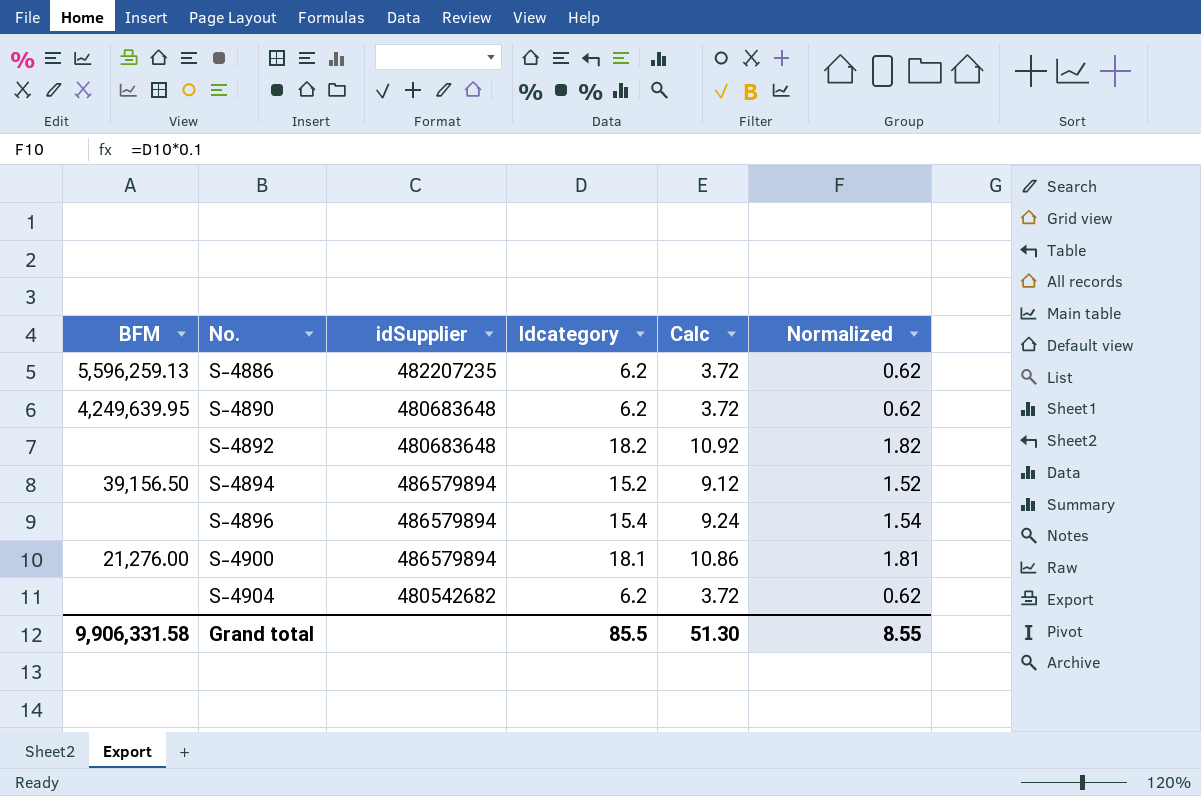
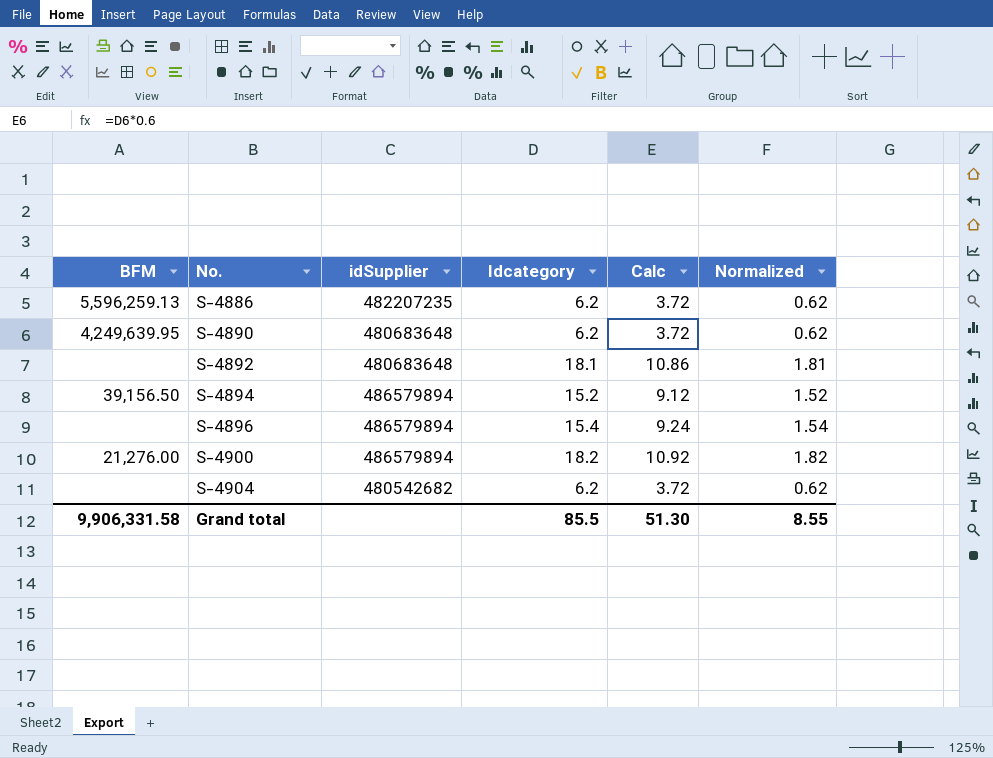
S-4892 | Idcategory: 18.2 -> 18.1
S-4892 | Calc: 10.92 -> 10.86
S-4892 | Normalized: 1.82 -> 1.81
S-4900 | Idcategory: 18.1 -> 18.2
S-4900 | Calc: 10.86 -> 10.92
S-4900 | Normalized: 1.81 -> 1.82

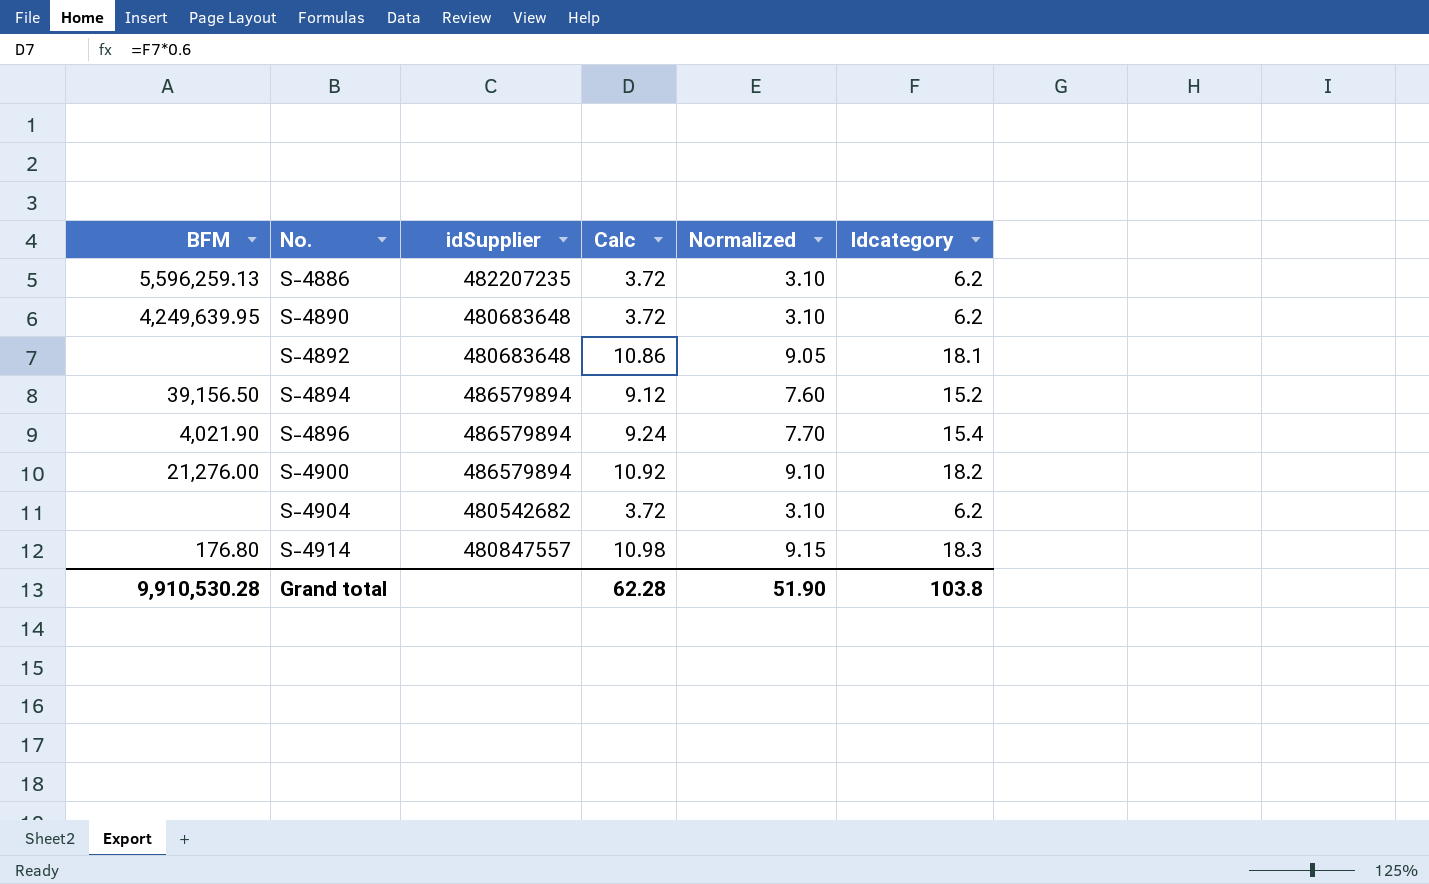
column Normalized | formula: [Idcategory] * 0.1 -> [Idcategory] * 0.5
column Idcategory | position: 4 -> 6
S-4896 | BFM: none -> 4,021.90
row S-4914: none -> 176.80 | 480847557 | 10.98 | 9.15 | 18.3
Grand total | BFM: 9,906,331.58 -> 9,910,530.28
Grand total | Calc: 51.30 -> 62.28
Grand total | Normalized: 8.55 -> 51.90
Grand total | Idcategory: 85.5 -> 103.8

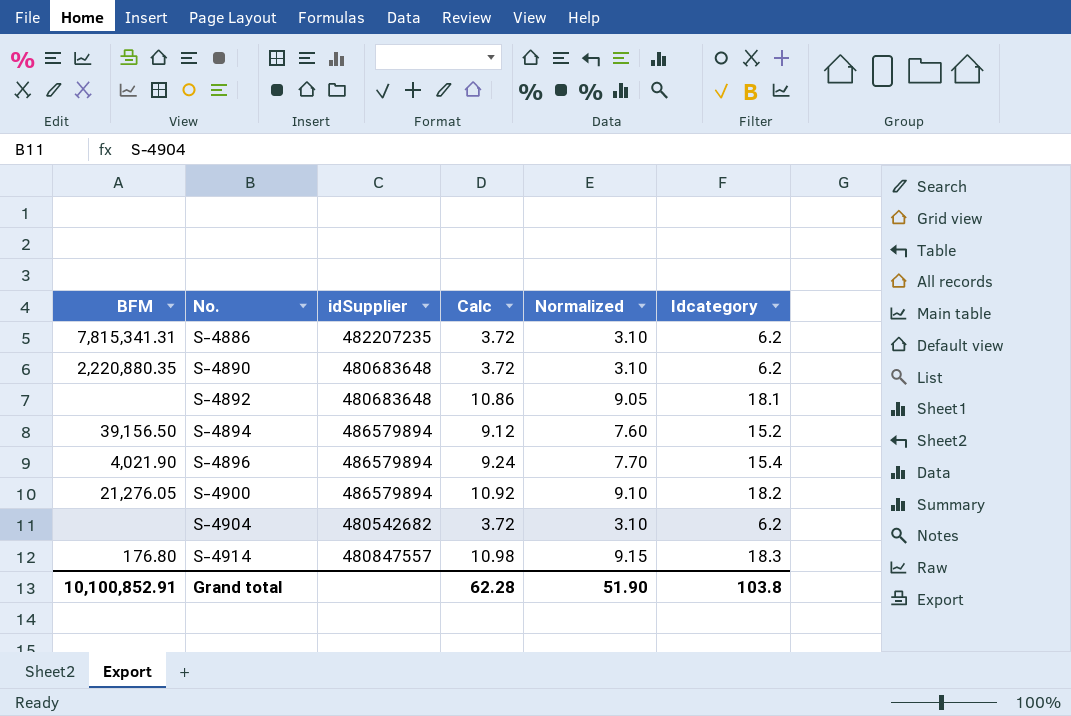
S-4886 | BFM: 5,596,259.13 -> 7,815,341.31
S-4890 | BFM: 4,249,639.95 -> 2,220,880.35
S-4900 | BFM: 21,276.00 -> 21,276.05
Grand total | BFM: 9,910,530.28 -> 10,100,852.91

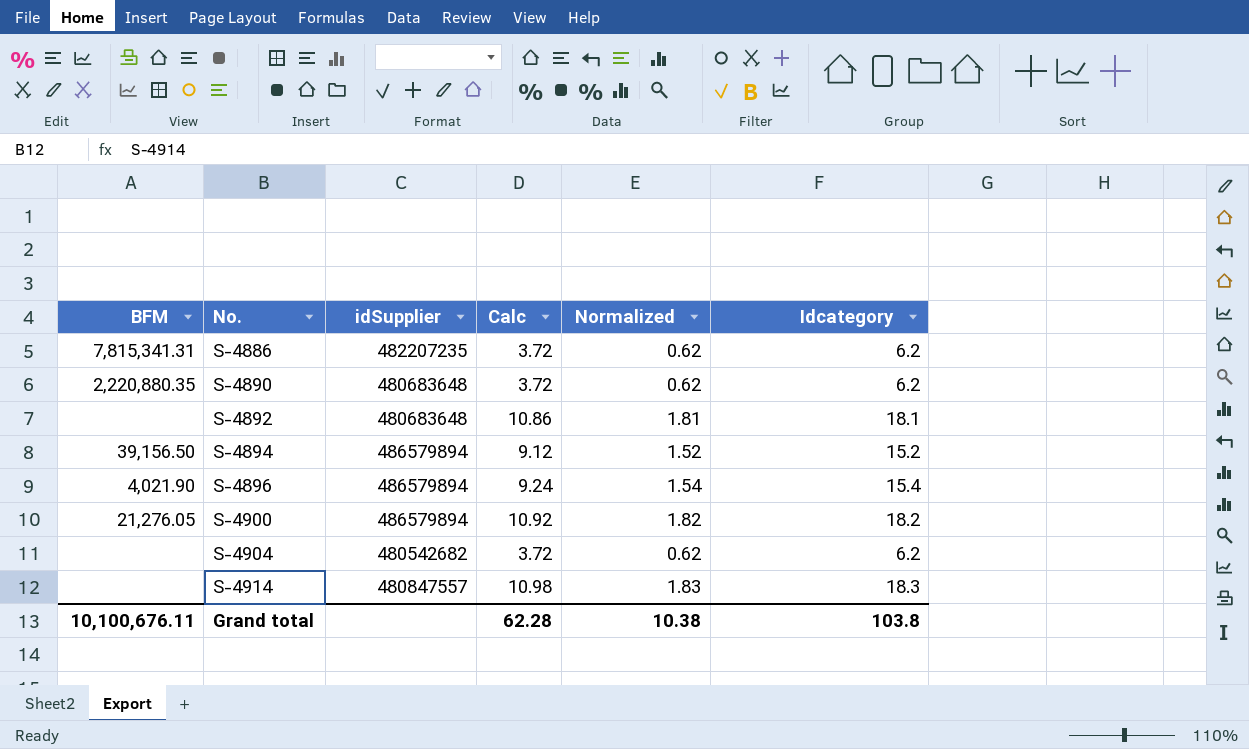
column Normalized | formula: [Idcategory] * 0.5 -> [Idcategory] * 0.1
S-4914 | BFM: 176.80 -> none
Grand total | BFM: 10,100,852.91 -> 10,100,676.11
Grand total | Normalized: 51.90 -> 10.38

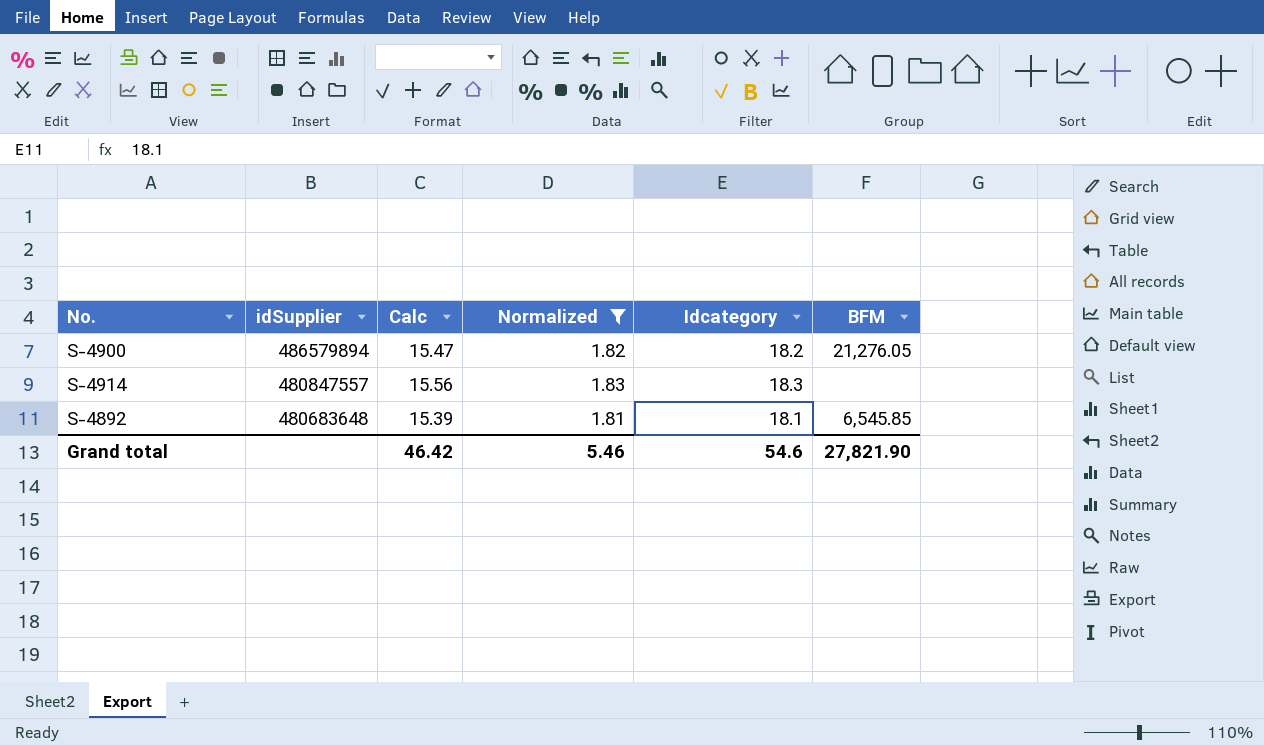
filter: none -> Normalized >= 1.81
row order: No. ascending -> idSupplier descending
column Calc | formula: [Idcategory] * 0.6 -> [Idcategory] * 0.85
column BFM | position: 1 -> 6
S-4892 | BFM: none -> 6,545.85
Grand total | Calc: 62.28 -> 46.42
Grand total | Normalized: 10.38 -> 5.46
Grand total | Idcategory: 103.8 -> 54.6
Grand total | BFM: 10,100,676.11 -> 27,821.90

